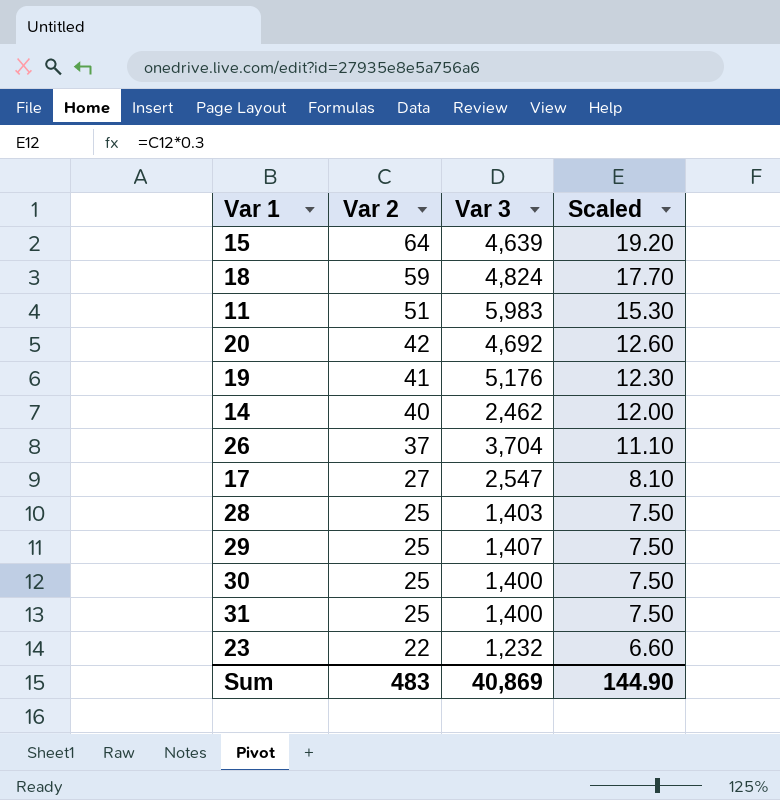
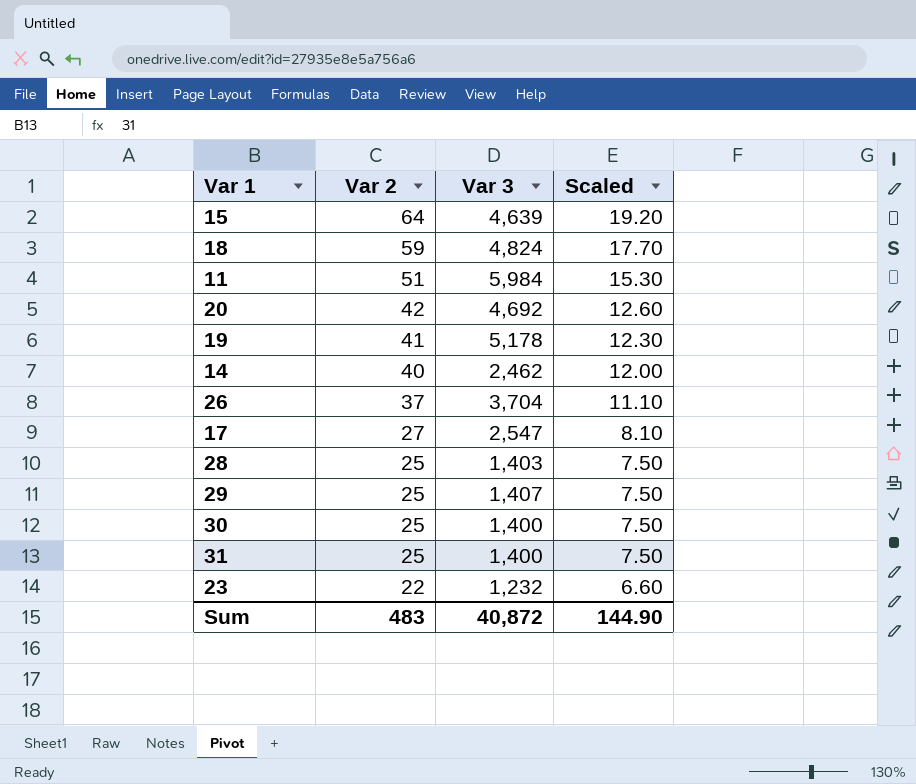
11 | Var 3: 5,983 -> 5,984
19 | Var 3: 5,176 -> 5,178
Sum | Var 3: 40,869 -> 40,872

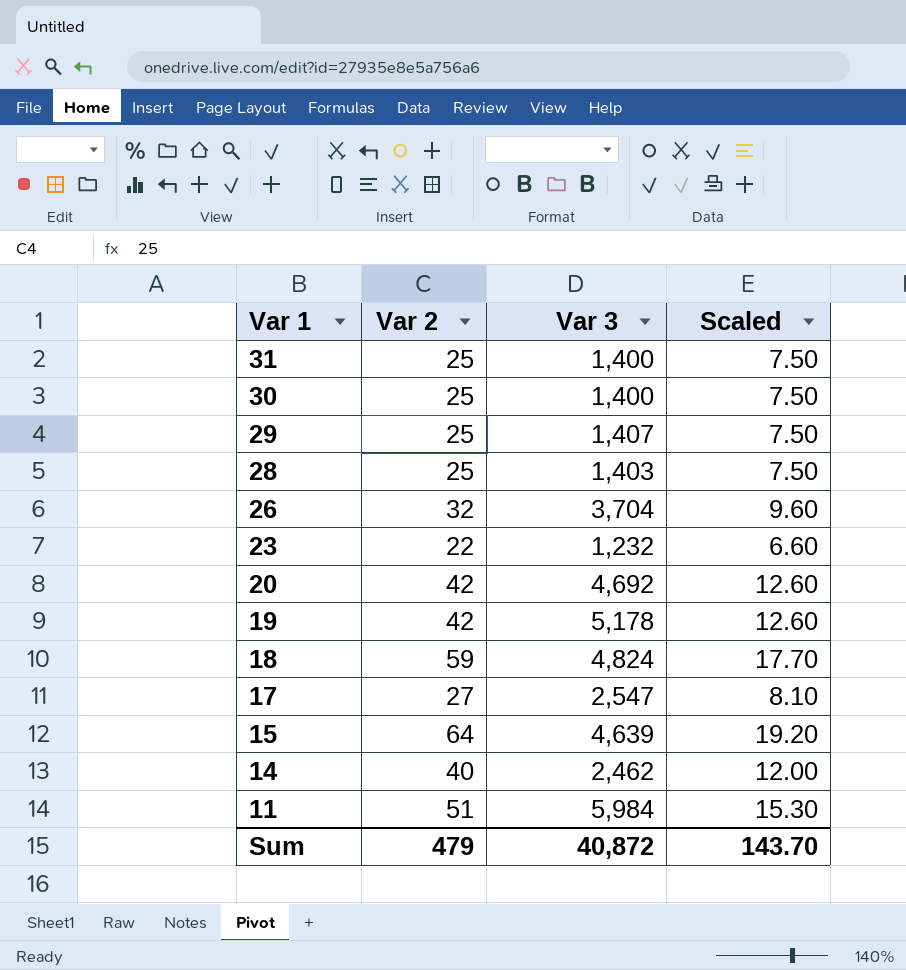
row order: Var 2 descending -> Var 1 descending
26 | Var 2: 37 -> 32
26 | Scaled: 11.10 -> 9.60
19 | Var 2: 41 -> 42
19 | Scaled: 12.30 -> 12.60
Sum | Var 2: 483 -> 479
Sum | Scaled: 144.90 -> 143.70

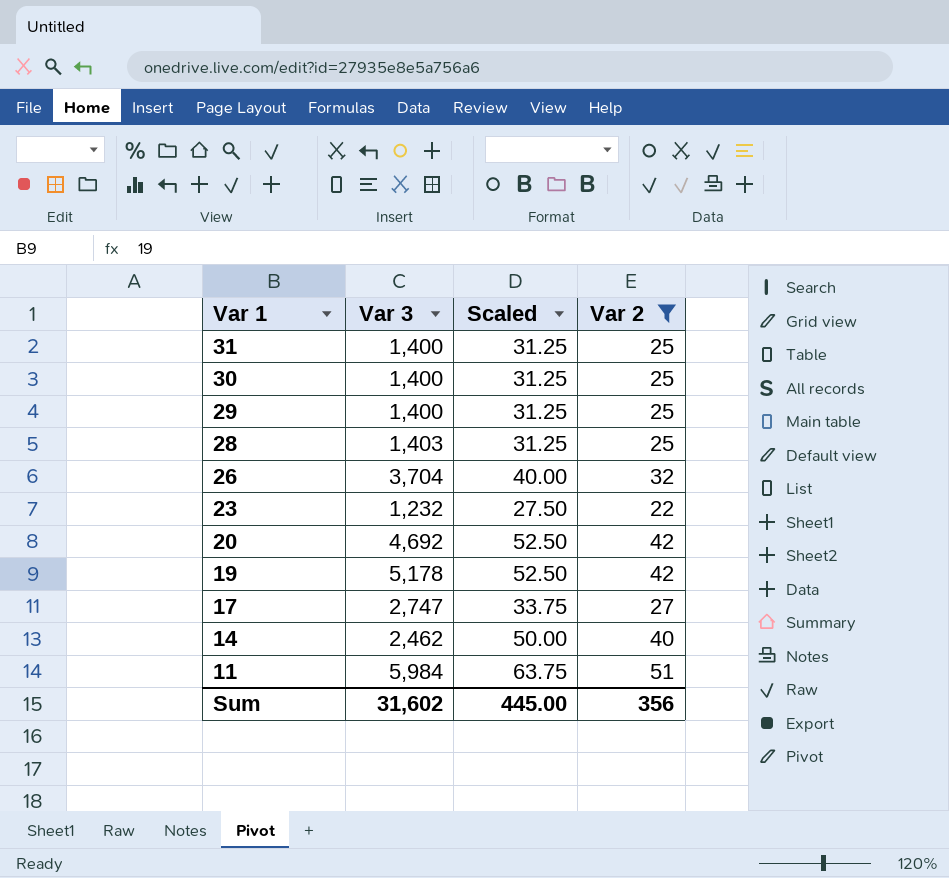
filter: none -> Var 2 <= 51
column Scaled | formula: [Var 2] * 0.3 -> [Var 2] * 1.25
column Var 2 | position: 2 -> 4
29 | Var 3: 1,407 -> 1,400
17 | Var 3: 2,547 -> 2,747
Sum | Var 3: 40,872 -> 31,602
Sum | Scaled: 143.70 -> 445.00
Sum | Var 2: 479 -> 356

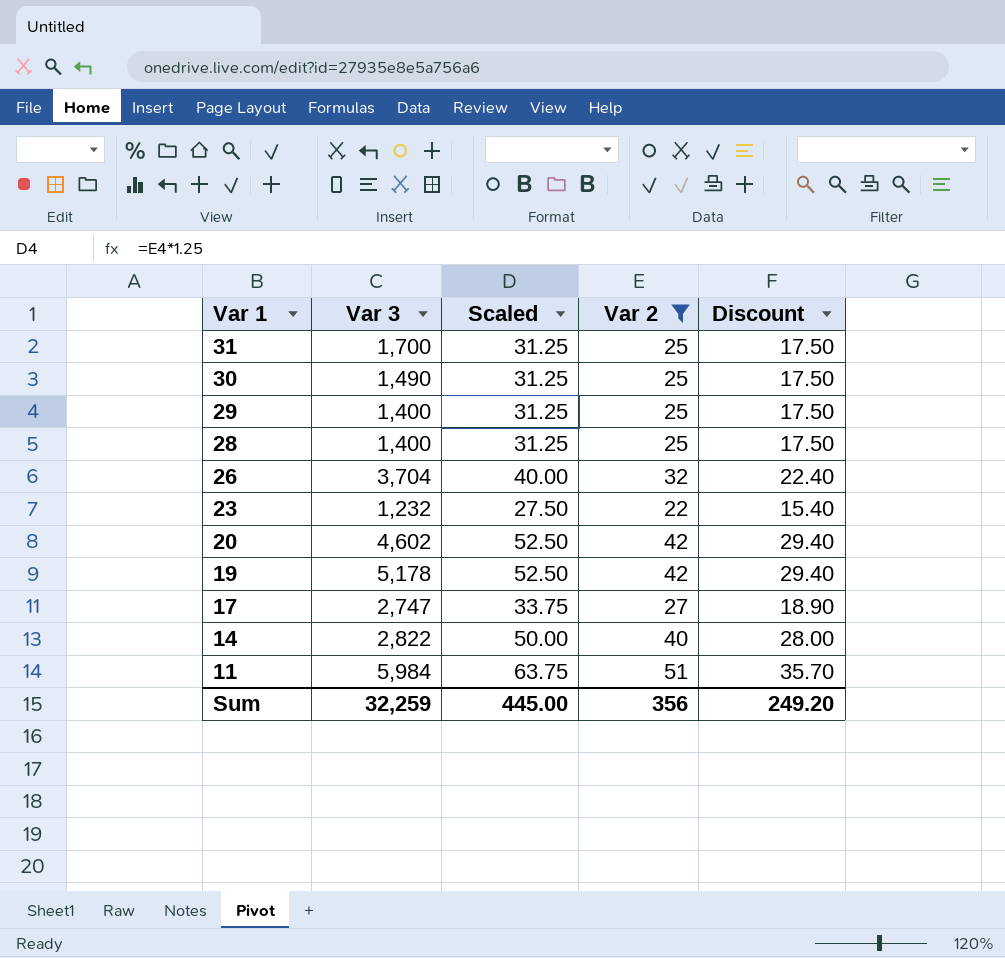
column Discount | formula: none -> [Var 2] * 0.7
31 | Var 3: 1,400 -> 1,700
30 | Var 3: 1,400 -> 1,490
28 | Var 3: 1,403 -> 1,400
20 | Var 3: 4,692 -> 4,602
14 | Var 3: 2,462 -> 2,822
Sum | Var 3: 31,602 -> 32,259

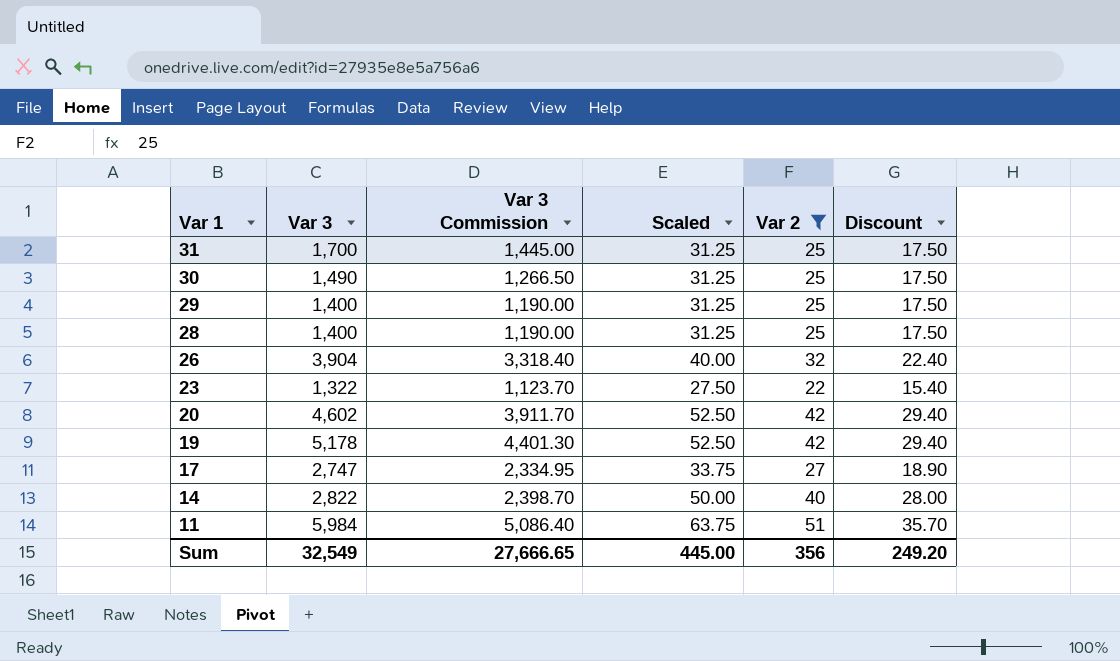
column Var 3 Commission | formula: none -> [Var 3] * 0.85
26 | Var 3: 3,704 -> 3,904
23 | Var 3: 1,232 -> 1,322
Sum | Var 3: 32,259 -> 32,549

